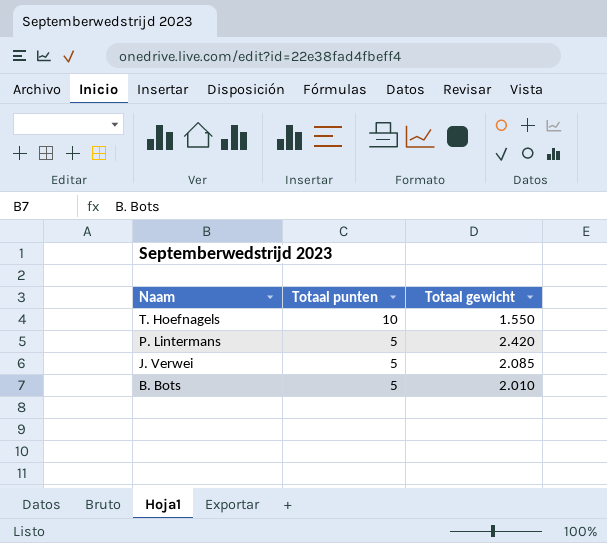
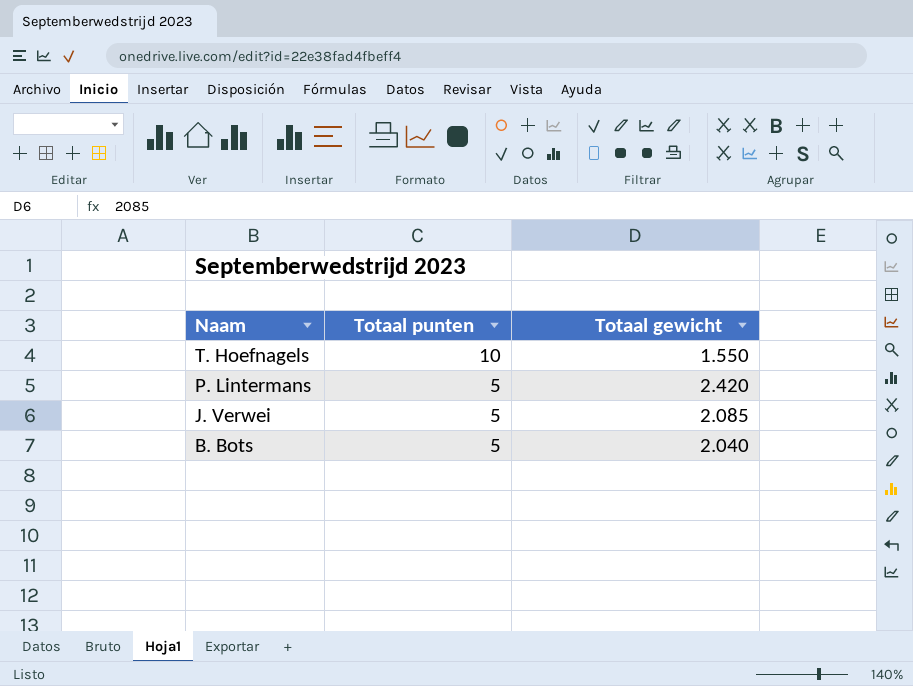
B. Bots | Totaal gewicht: 2.010 -> 2.040

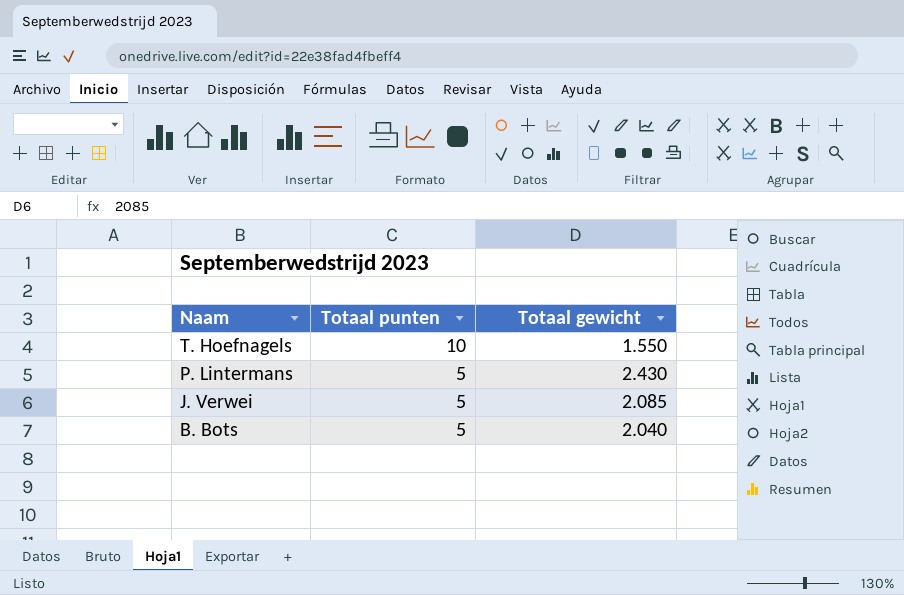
P. Lintermans | Totaal gewicht: 2.420 -> 2.430

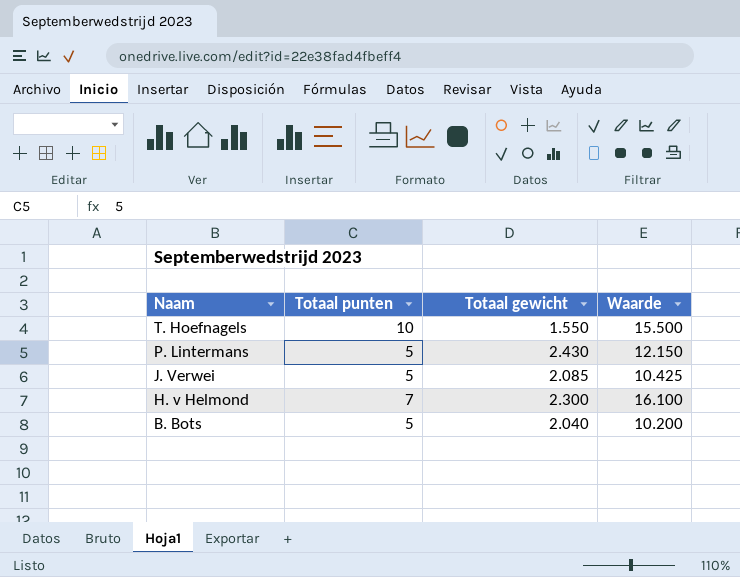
column Waarde | formula: none -> [Totaal punten] * [Totaal gewicht]
row H. v Helmond: none -> 7 | 2.300 | 16.100

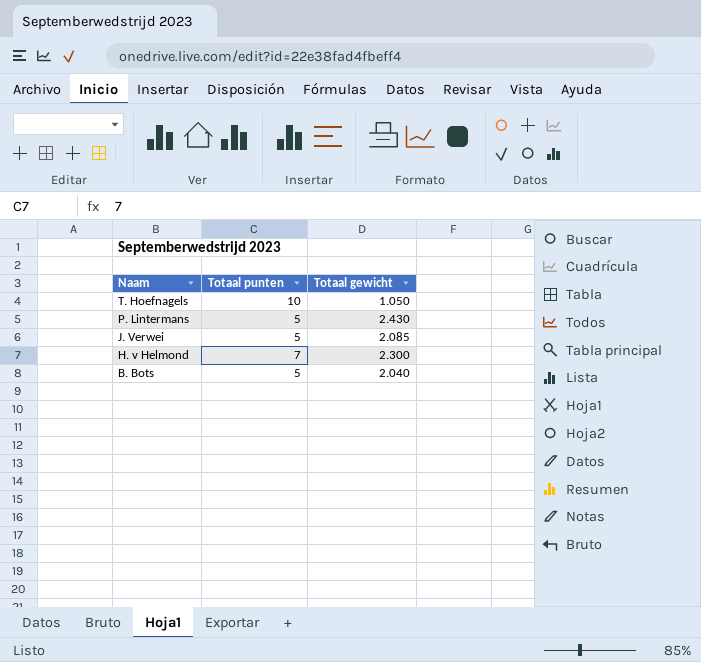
column Waarde | formula: [Totaal punten] * [Totaal gewicht] -> none
T. Hoefnagels | Totaal gewicht: 1.550 -> 1.050

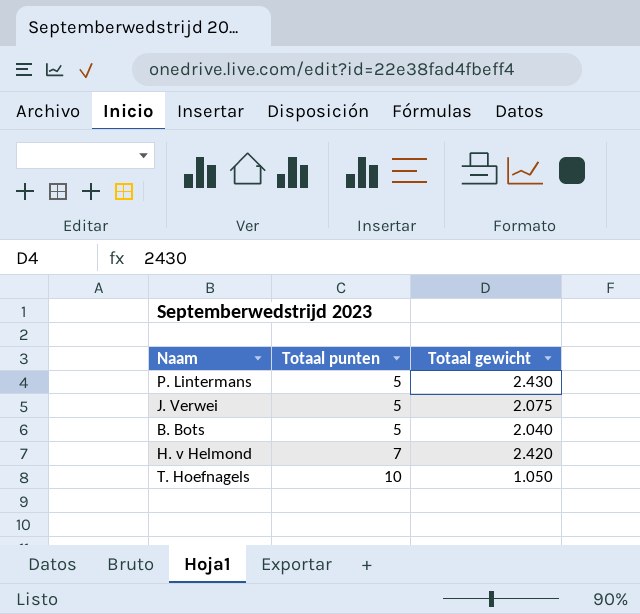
row order: Naam descending -> Totaal punten ascending
J. Verwei | Totaal gewicht: 2.085 -> 2.075
H. v Helmond | Totaal gewicht: 2.300 -> 2.420

